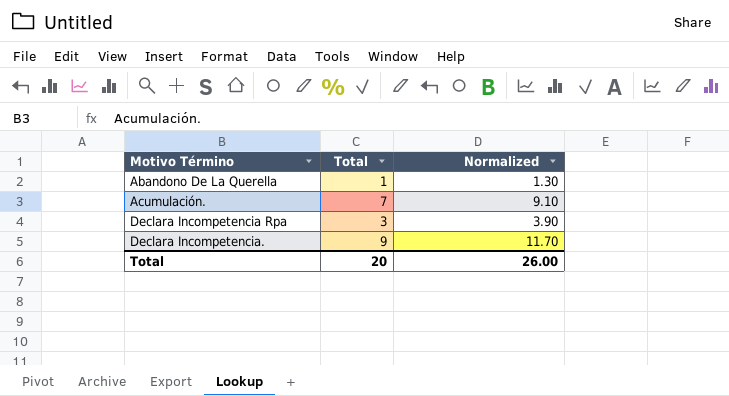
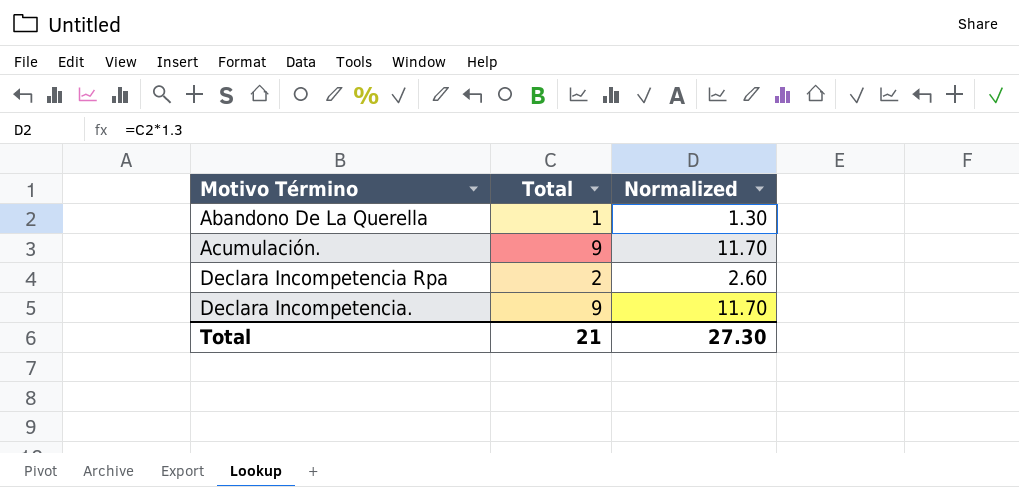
Acumulación. | Total: 7 -> 9
Acumulación. | Normalized: 9.10 -> 11.70
Declara Incompetencia Rpa | Total: 3 -> 2
Declara Incompetencia Rpa | Normalized: 3.90 -> 2.60
Total | Total: 20 -> 21
Total | Normalized: 26.00 -> 27.30

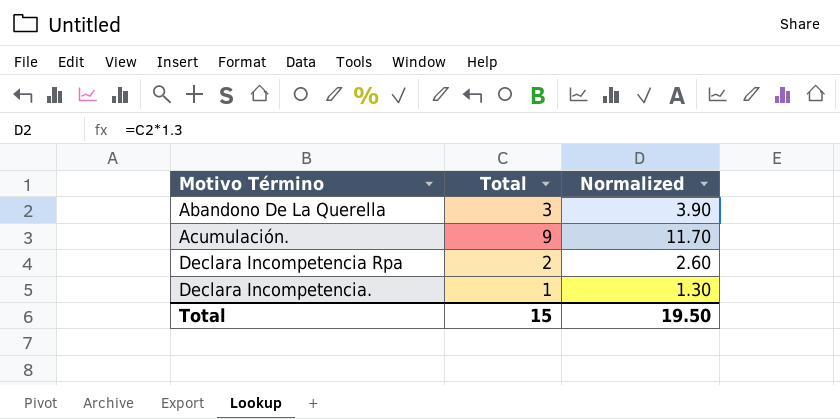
Abandono De La Querella | Total: 1 -> 3
Abandono De La Querella | Normalized: 1.30 -> 3.90
Declara Incompetencia. | Total: 9 -> 1
Declara Incompetencia. | Normalized: 11.70 -> 1.30
Total | Total: 21 -> 15
Total | Normalized: 27.30 -> 19.50

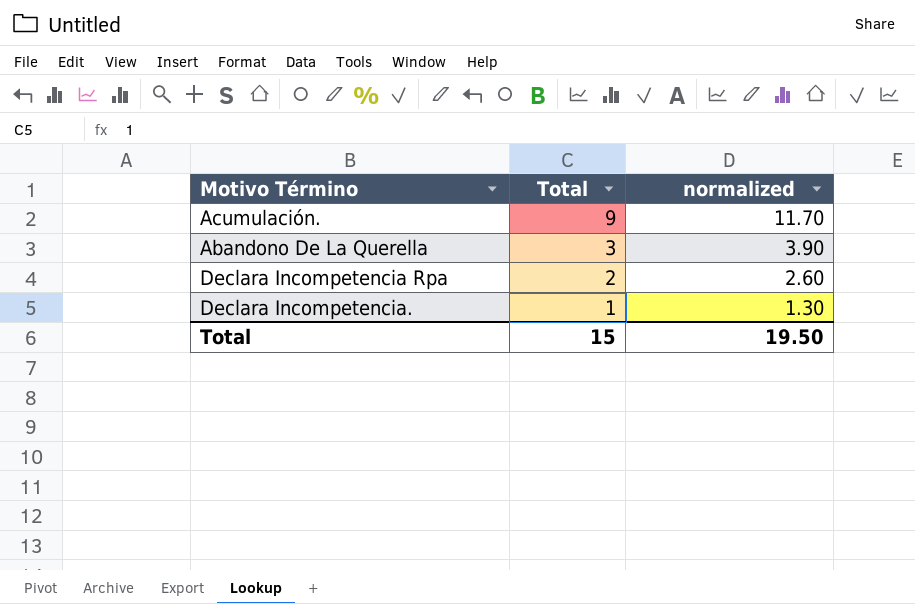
row order: Motivo Término ascending -> Total descending
column name: Normalized -> normalized

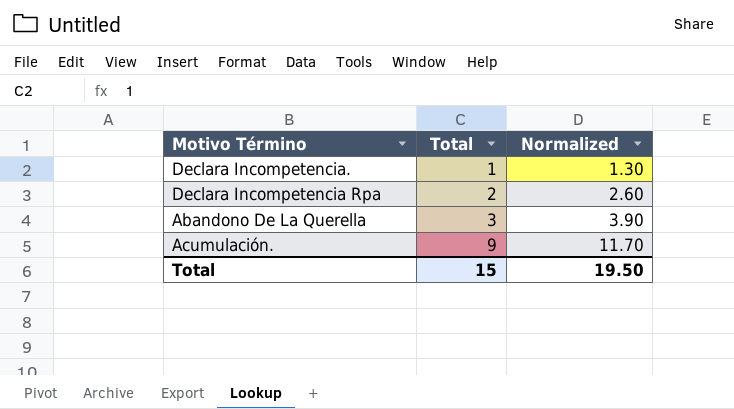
row order: Total descending -> Total ascending
column name: normalized -> Normalized

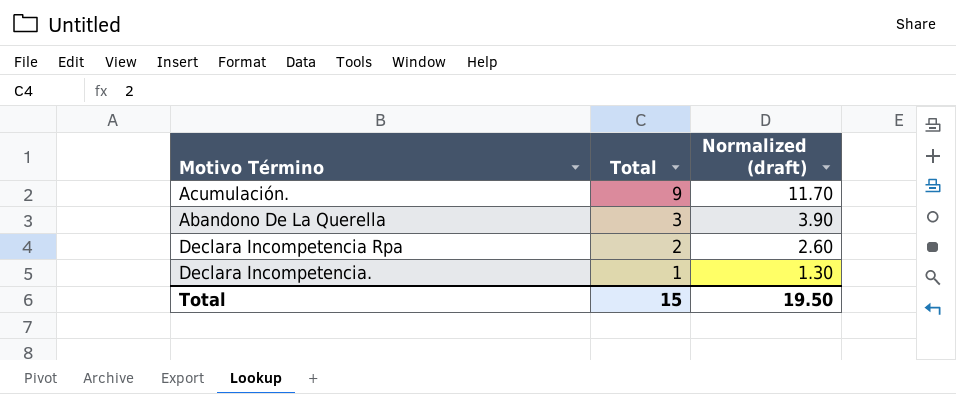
row order: Total ascending -> Total descending
column name: Normalized -> Normalized (draft)

